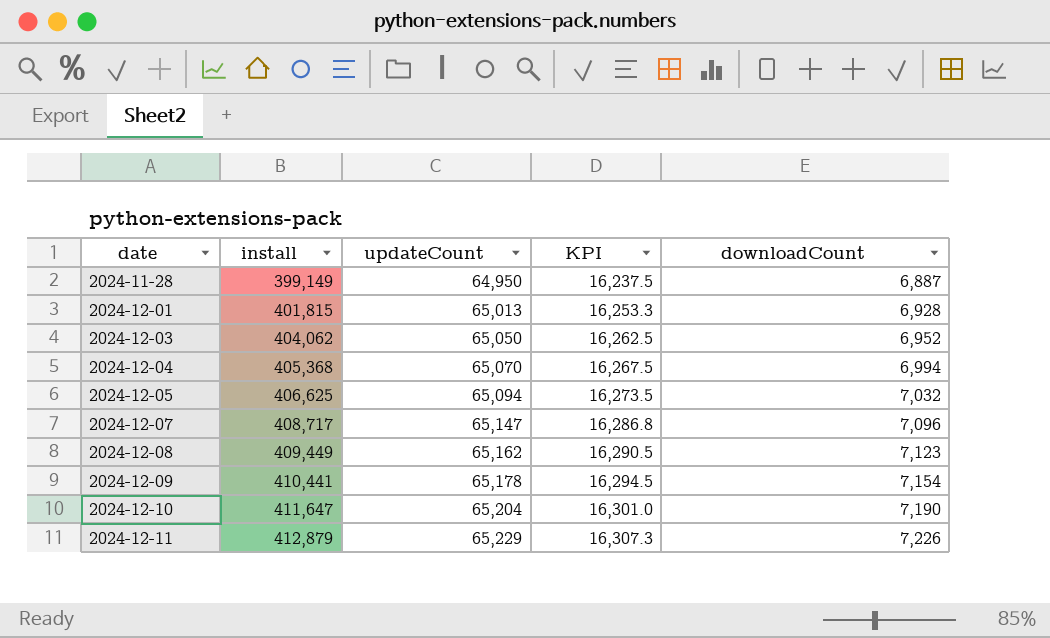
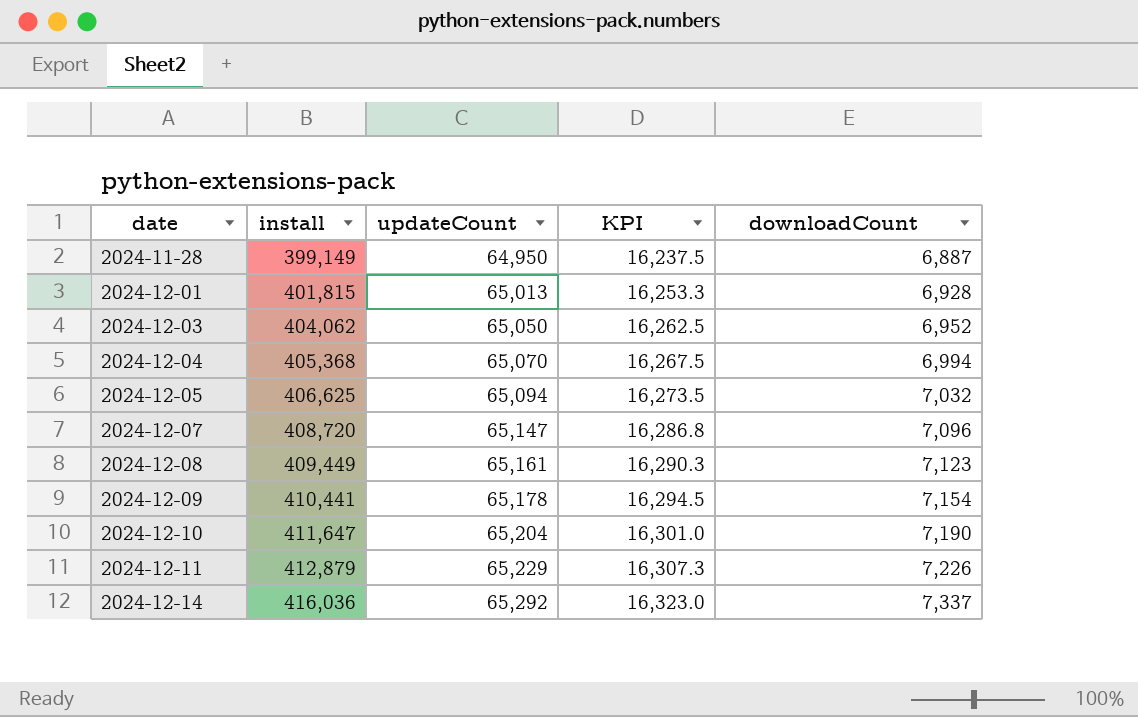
2024-12-07 | install: 408,717 -> 408,720
2024-12-08 | updateCount: 65,162 -> 65,161
2024-12-08 | KPI: 16,290.5 -> 16,290.3
row 2024-12-14: none -> 416,036 | 65,292 | 16,323.0 | 7,337

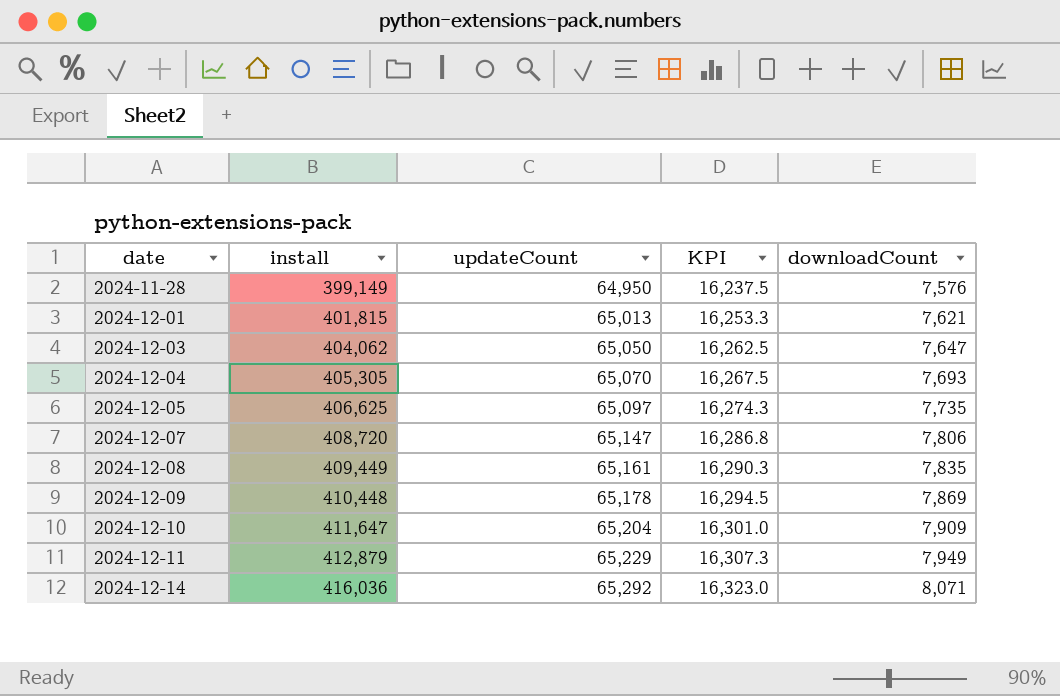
2024-11-28 | downloadCount: 6,887 -> 7,576
2024-12-01 | downloadCount: 6,928 -> 7,621
2024-12-03 | downloadCount: 6,952 -> 7,647
2024-12-04 | install: 405,368 -> 405,305
2024-12-04 | downloadCount: 6,994 -> 7,693
2024-12-05 | updateCount: 65,094 -> 65,097
2024-12-05 | KPI: 16,273.5 -> 16,274.3
2024-12-05 | downloadCount: 7,032 -> 7,735
2024-12-07 | downloadCount: 7,096 -> 7,806
2024-12-08 | downloadCount: 7,123 -> 7,835
2024-12-09 | install: 410,441 -> 410,448
2024-12-09 | downloadCount: 7,154 -> 7,869
2024-12-10 | downloadCount: 7,190 -> 7,909
2024-12-11 | downloadCount: 7,226 -> 7,949
2024-12-14 | downloadCount: 7,337 -> 8,071

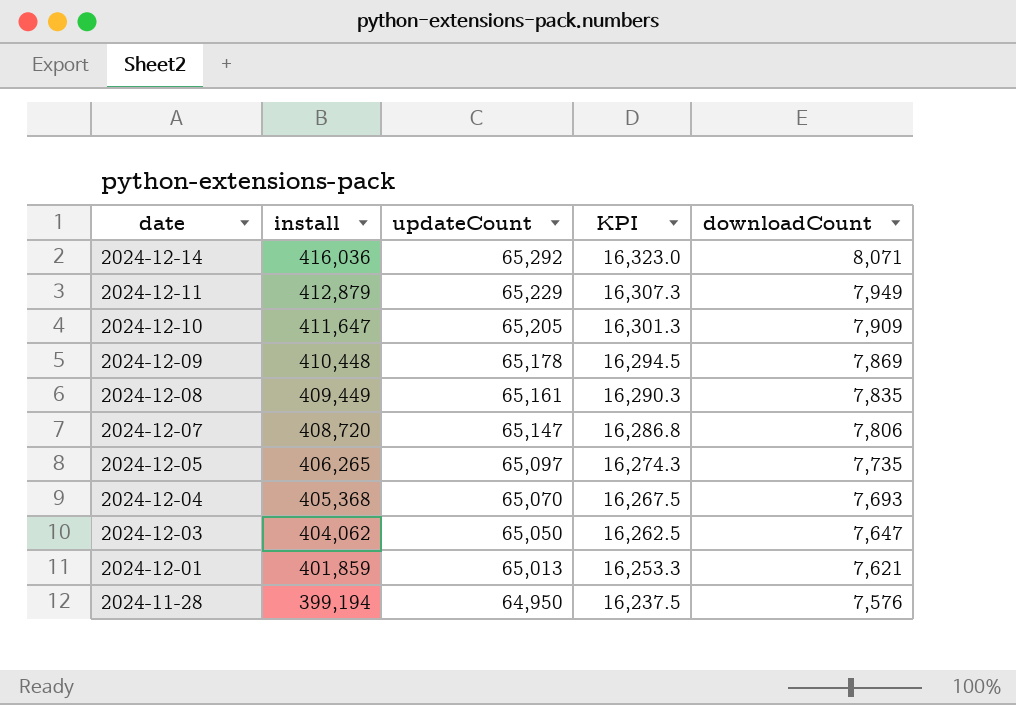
row order: date ascending -> date descending
2024-12-10 | updateCount: 65,204 -> 65,205
2024-12-10 | KPI: 16,301.0 -> 16,301.3
2024-12-05 | install: 406,625 -> 406,265
2024-12-04 | install: 405,305 -> 405,368
2024-12-01 | install: 401,815 -> 401,859
2024-11-28 | install: 399,149 -> 399,194

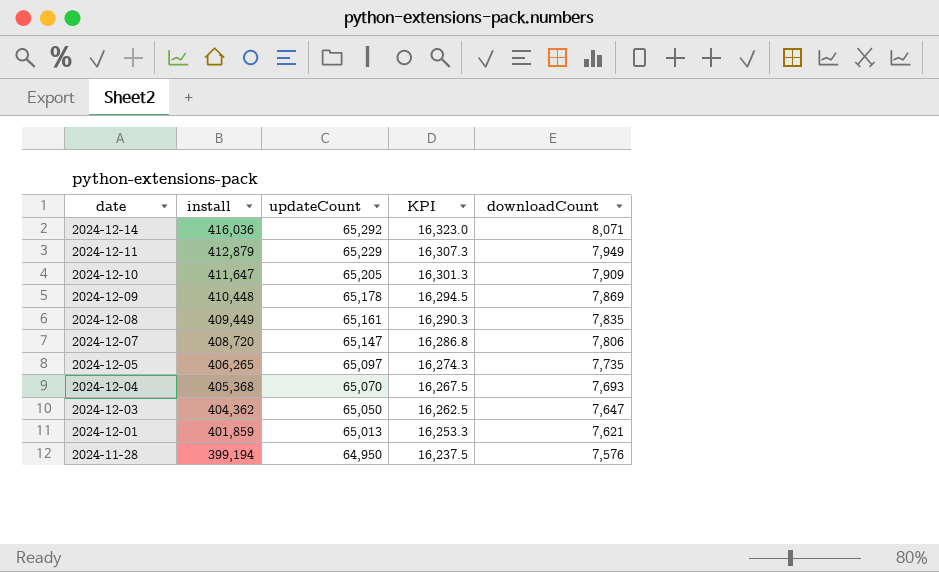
2024-12-03 | install: 404,062 -> 404,362

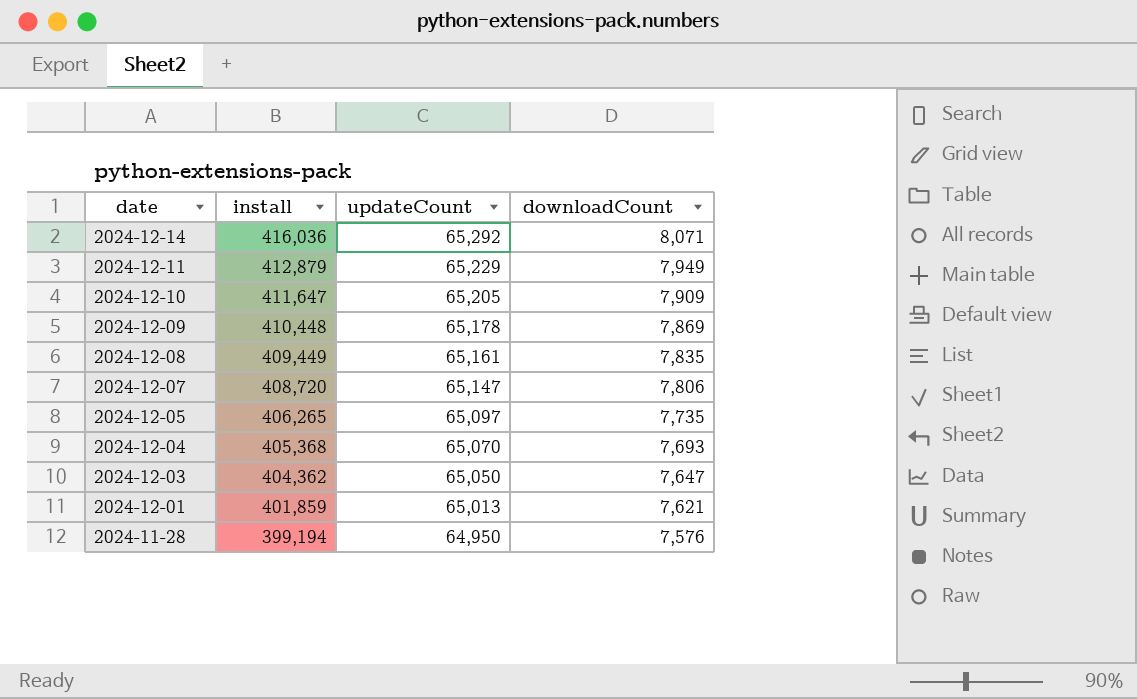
column KPI | formula: [updateCount] * 0.25 -> none

